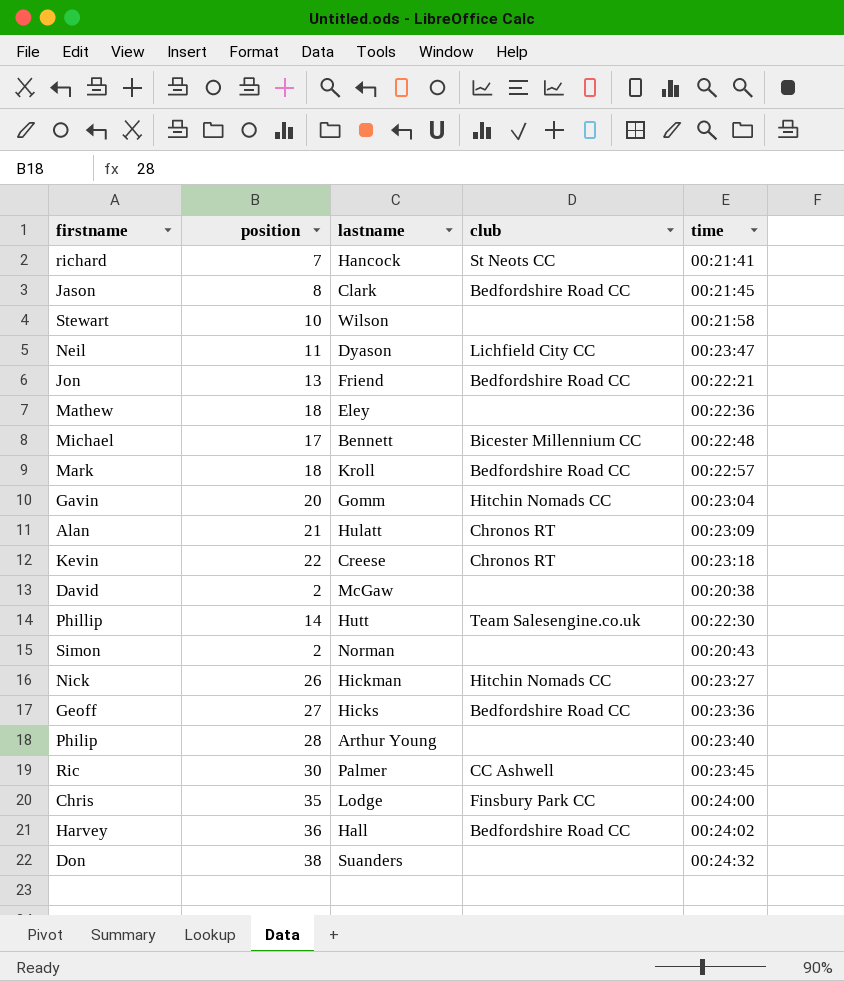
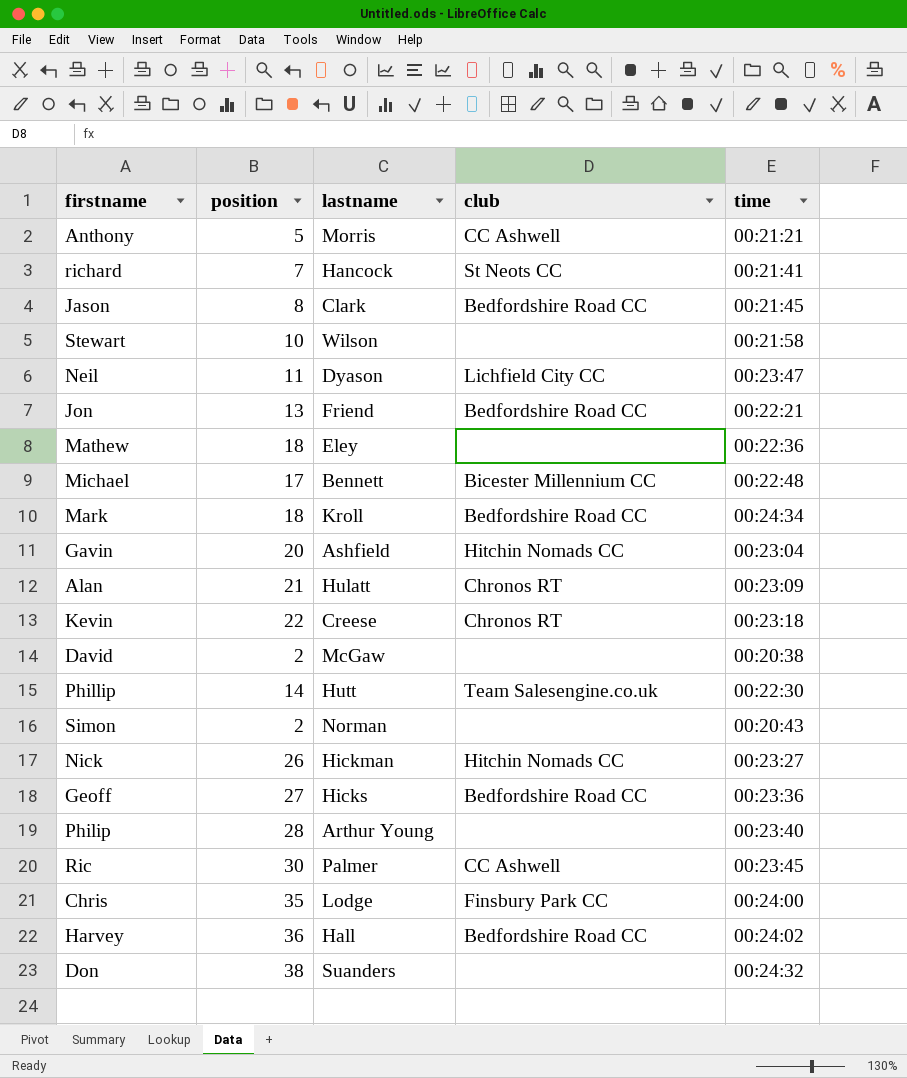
row Anthony: none -> 5 | Morris | CC Ashwell | 00:21:21
Mark | time: 00:22:57 -> 00:24:34
Gavin | lastname: Gomm -> Ashfield

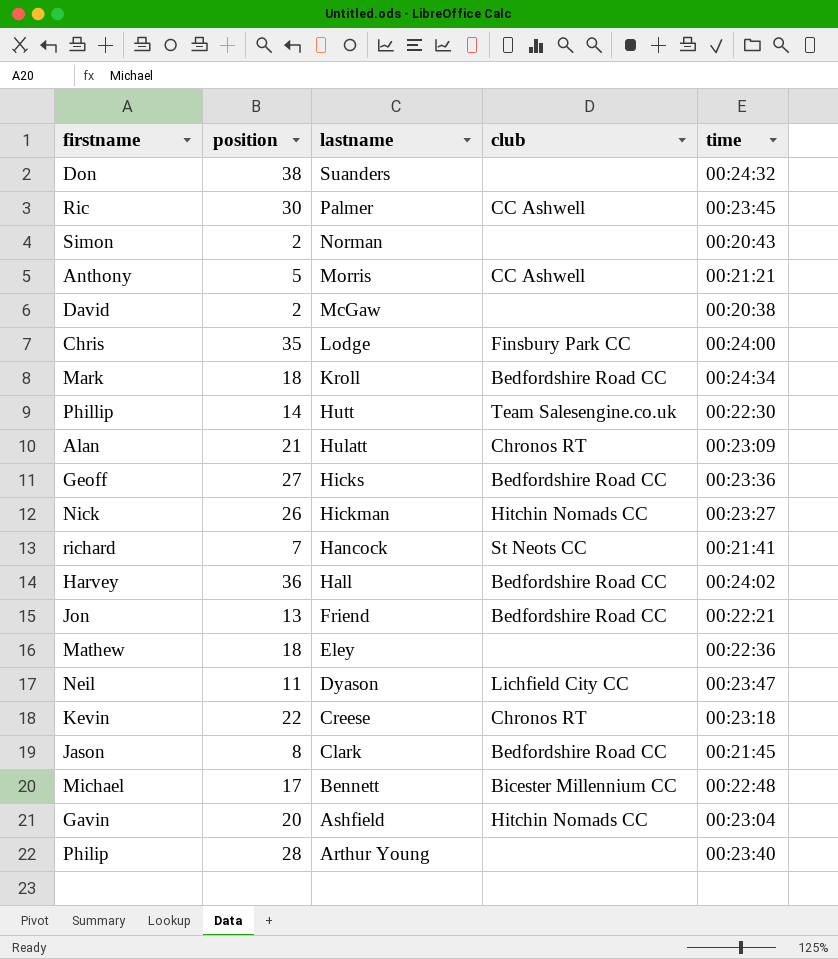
row order: none -> lastname descending
row Stewart: 10 | Wilson | none | 00:21:58 -> none

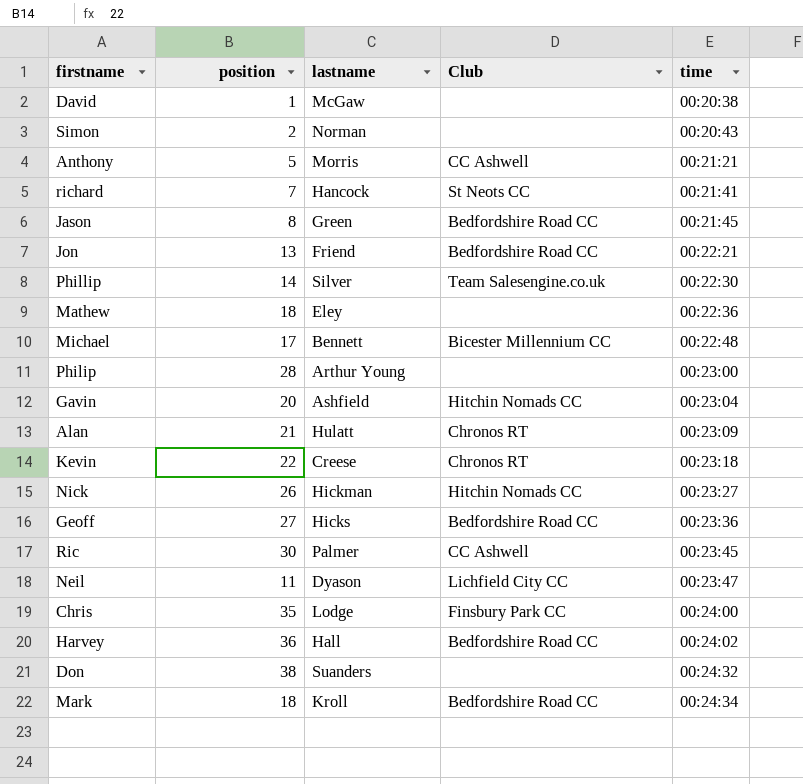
row order: lastname descending -> time ascending
column name: club -> Club
David | position: 2 -> 1
Jason | lastname: Clark -> Green
Phillip | lastname: Hutt -> Silver
Philip | time: 00:23:40 -> 00:23:00

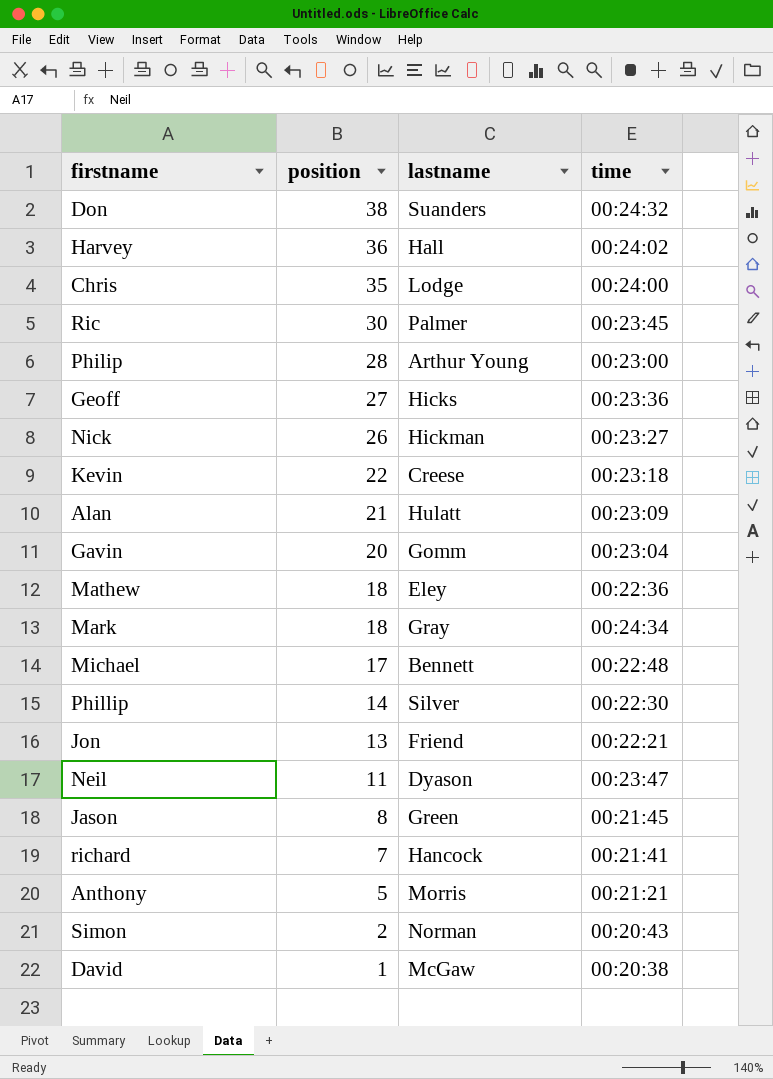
row order: time ascending -> position descending
column Club | position: 4 -> none
Gavin | lastname: Ashfield -> Gomm
Mark | lastname: Kroll -> Gray

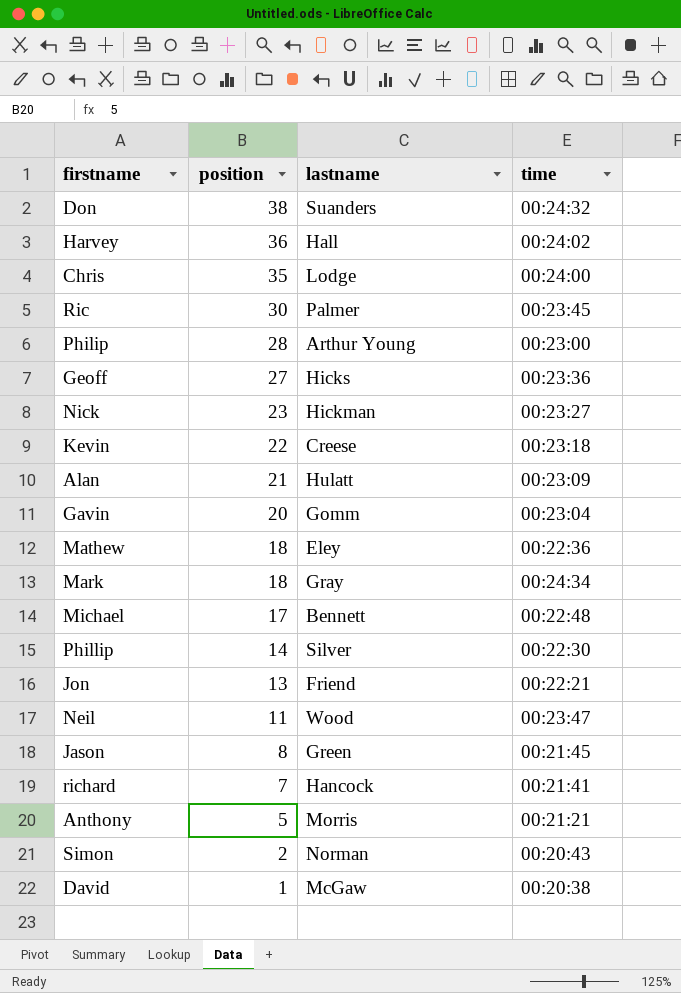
Nick | position: 26 -> 23
Neil | lastname: Dyason -> Wood

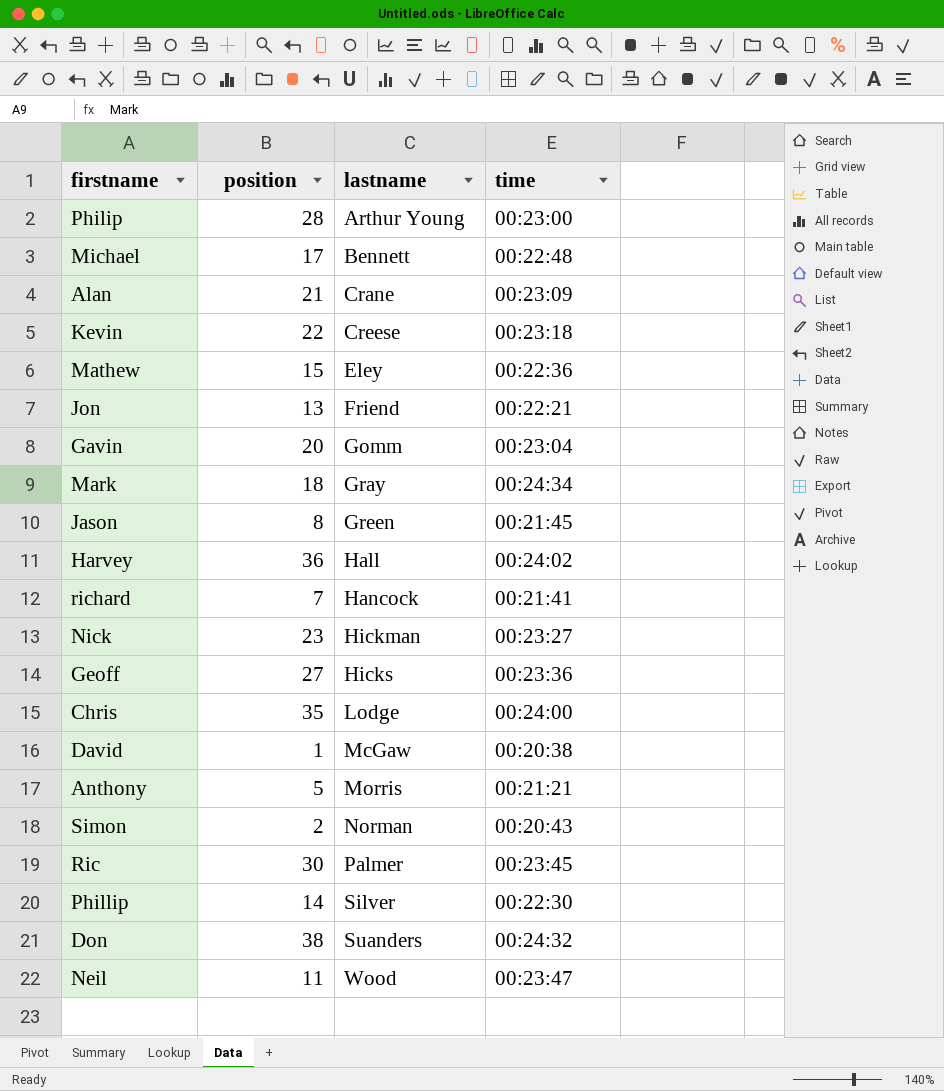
row order: position descending -> lastname ascending
Alan | lastname: Hulatt -> Crane
Mathew | position: 18 -> 15

